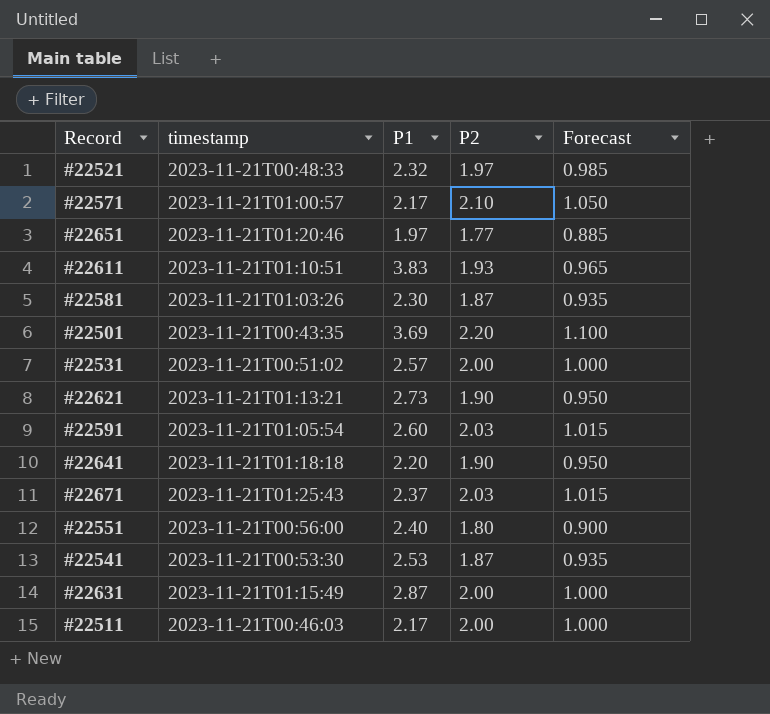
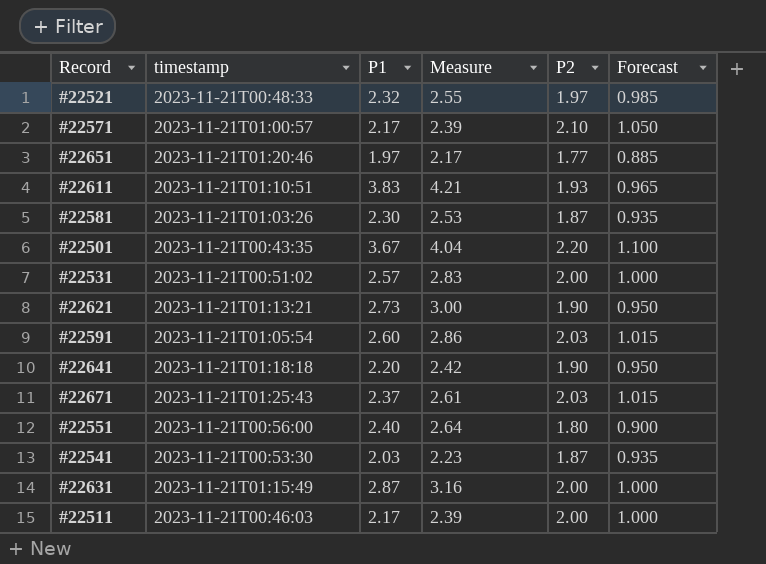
column Measure | formula: none -> [P1] * 1.1
#22501 | P1: 3.69 -> 3.67
#22541 | P1: 2.53 -> 2.03

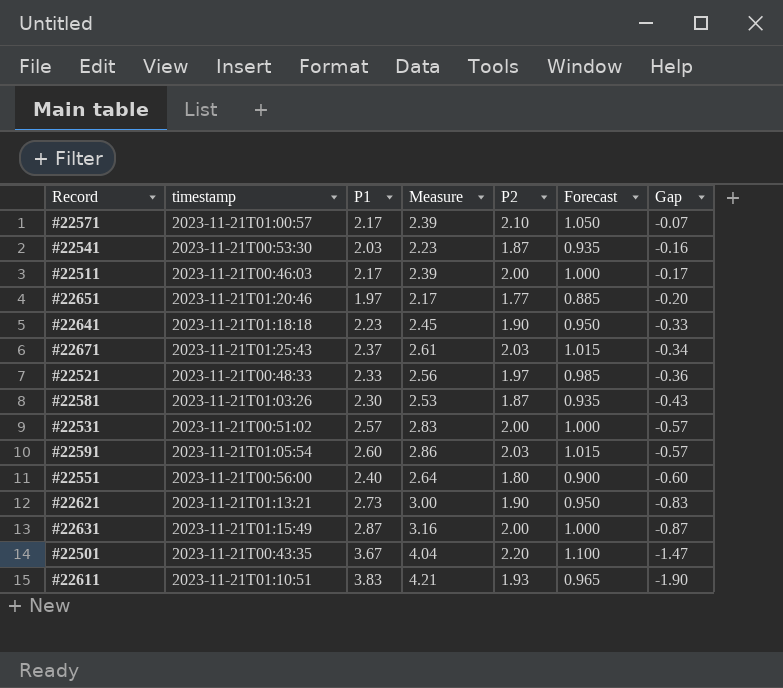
row order: none -> Gap descending
column Gap | formula: none -> [P2] - [P1]
#22641 | P1: 2.20 -> 2.23
#22641 | Measure: 2.42 -> 2.45
#22521 | P1: 2.32 -> 2.33
#22521 | Measure: 2.55 -> 2.56

